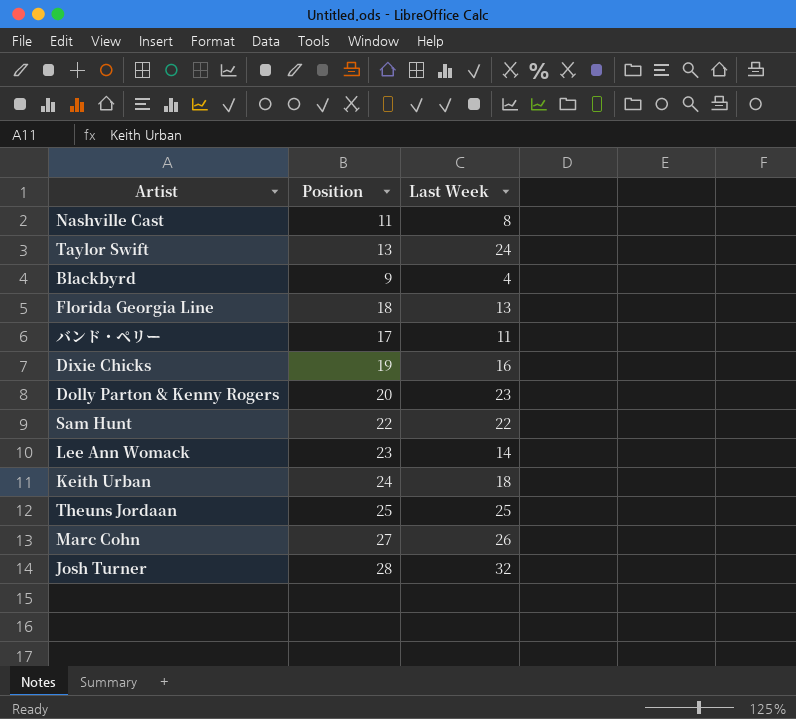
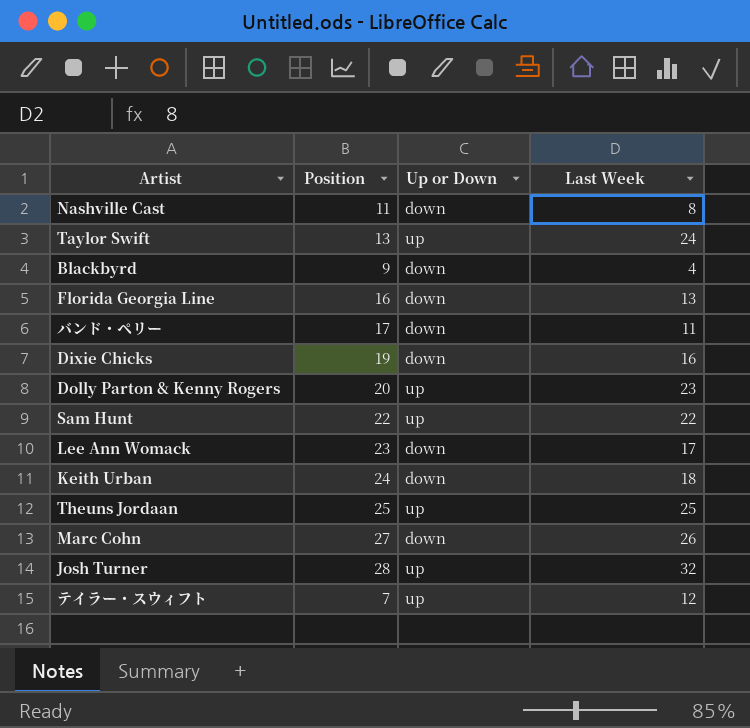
column Up or Down | position: none -> 3
Florida Georgia Line | Position: 18 -> 16
Lee Ann Womack | Last Week: 14 -> 17
row テイラー・スウィフト: none -> 7 | up | 12

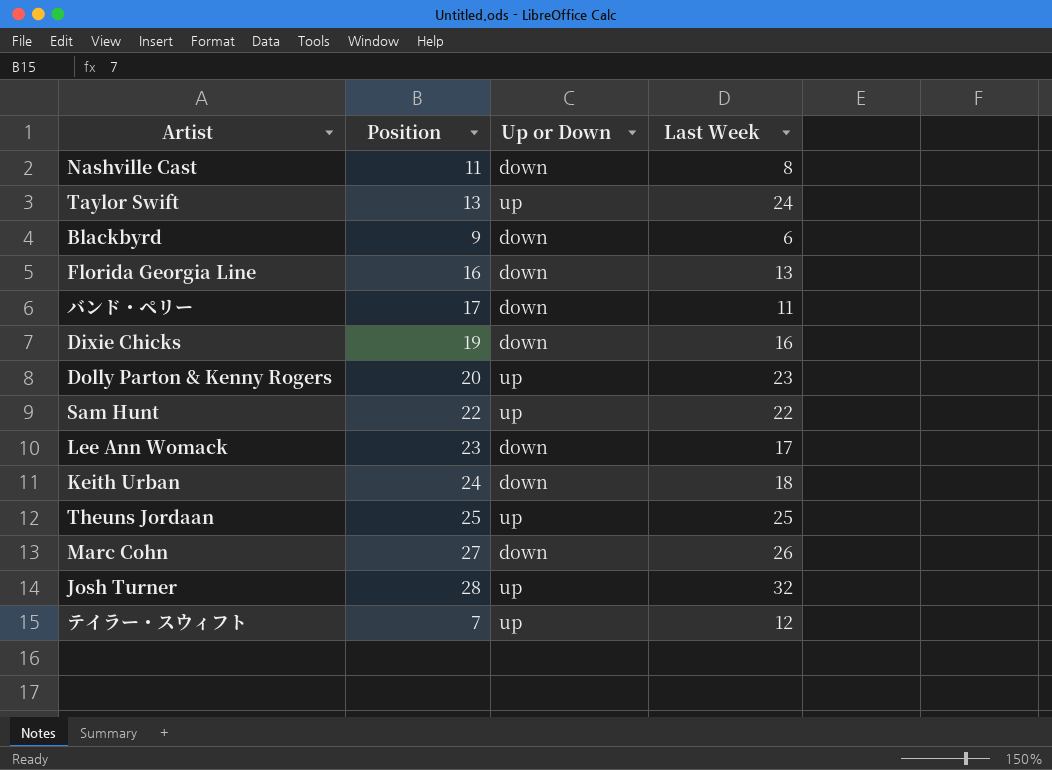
Blackbyrd | Last Week: 4 -> 6

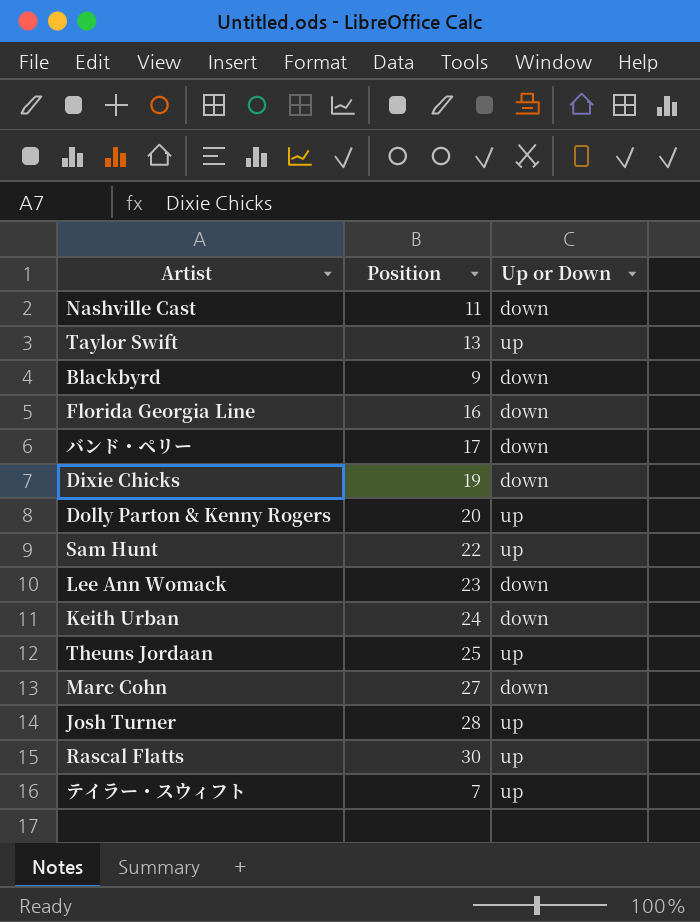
column Last Week | position: 4 -> none
row Rascal Flatts: none -> 30 | up

